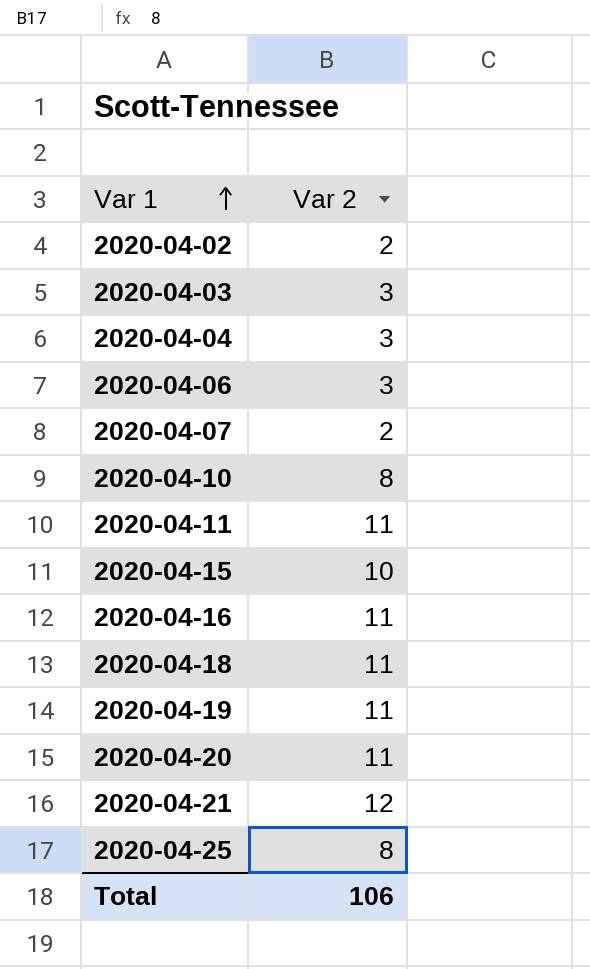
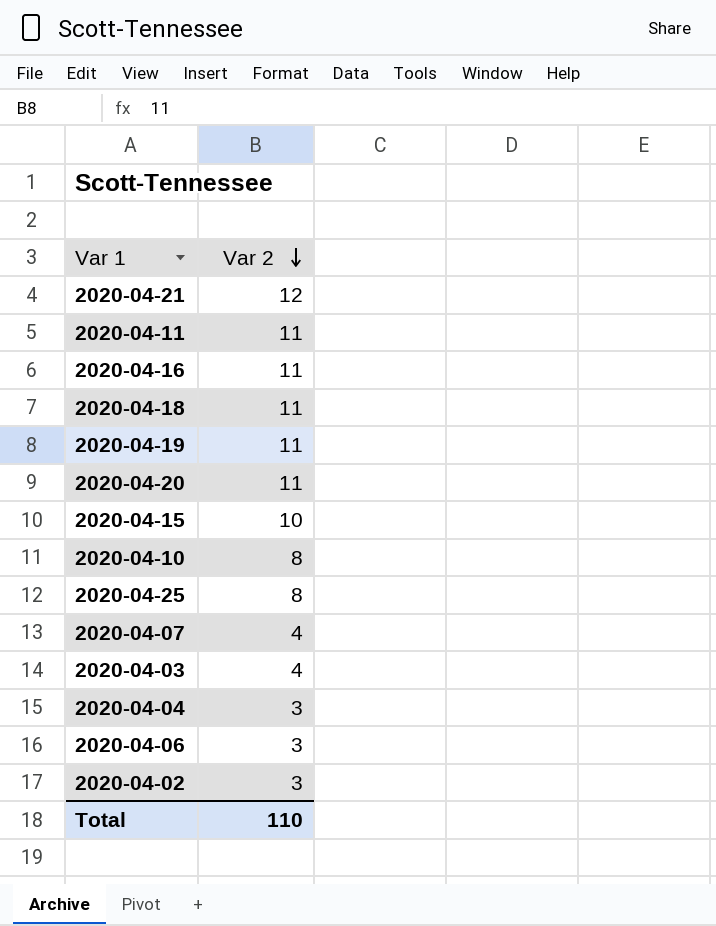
row order: Var 1 ascending -> Var 2 descending
2020-04-07 | Var 2: 2 -> 4
2020-04-03 | Var 2: 3 -> 4
2020-04-02 | Var 2: 2 -> 3
Total | Var 2: 106 -> 110

